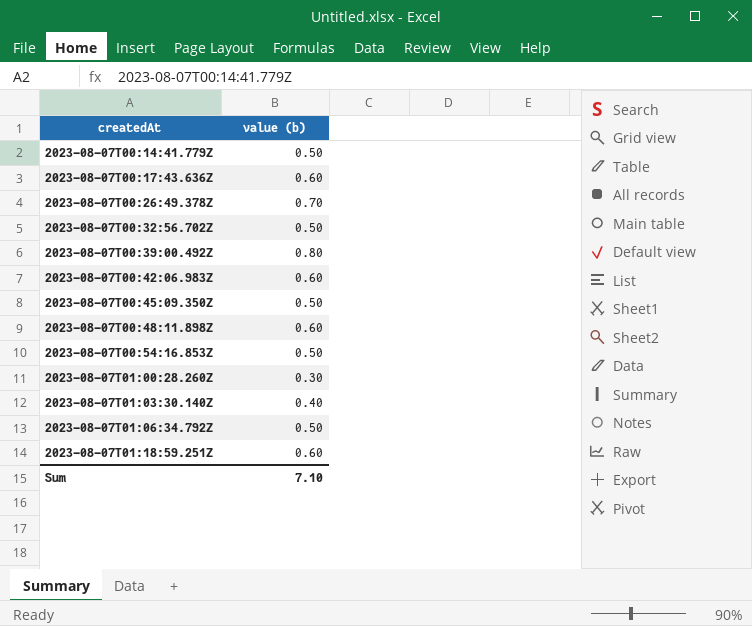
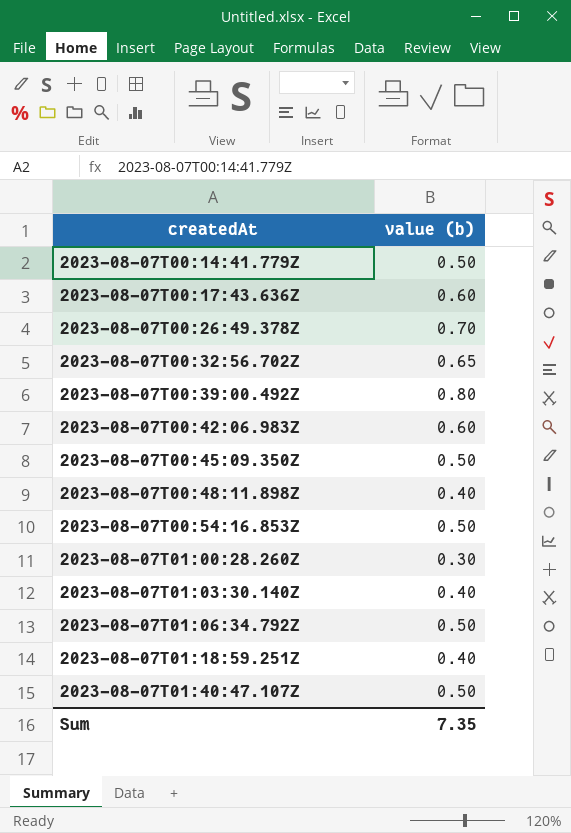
2023-08-07T00:32:56.702Z | value (b): 0.50 -> 0.65
2023-08-07T00:48:11.898Z | value (b): 0.60 -> 0.40
2023-08-07T01:18:59.251Z | value (b): 0.60 -> 0.40
row 2023-08-07T01:40:47.107Z: none -> 0.50
Sum | value (b): 7.10 -> 7.35

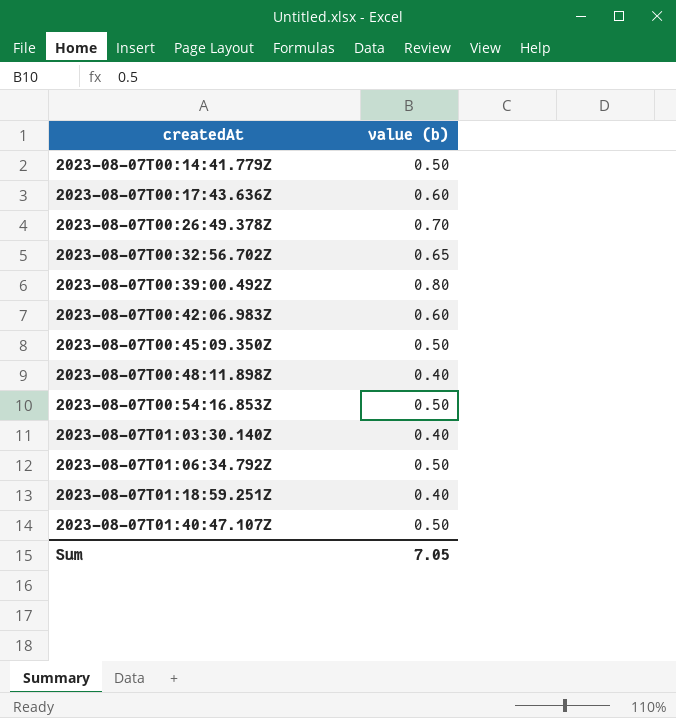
row 2023-08-07T01:00:28.260Z: 0.30 -> none
Sum | value (b): 7.35 -> 7.05

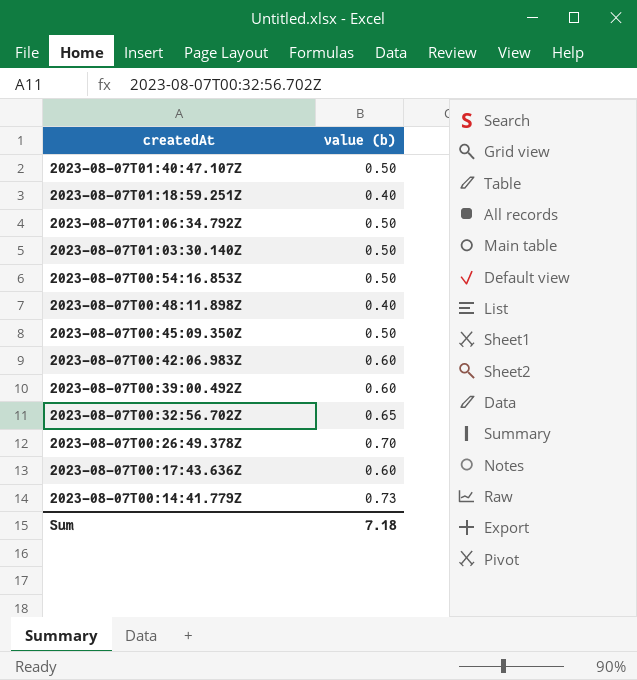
row order: createdAt ascending -> createdAt descending
2023-08-07T01:03:30.140Z | value (b): 0.40 -> 0.50
2023-08-07T00:39:00.492Z | value (b): 0.80 -> 0.60
2023-08-07T00:14:41.779Z | value (b): 0.50 -> 0.73
Sum | value (b): 7.05 -> 7.18

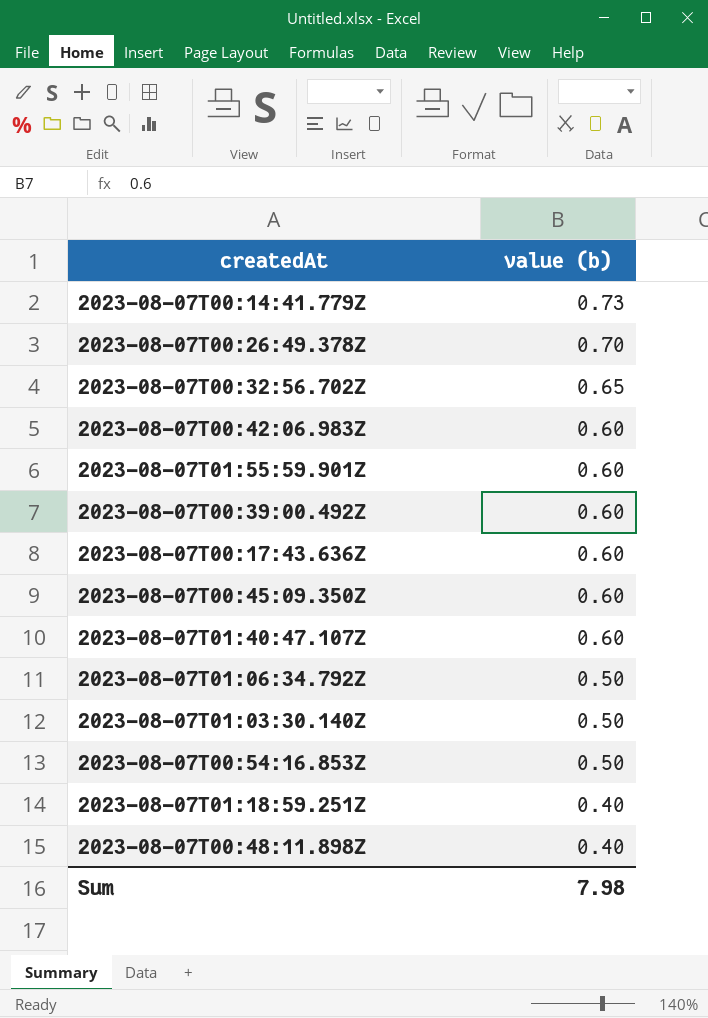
row order: createdAt descending -> value (b) descending
row 2023-08-07T01:55:59.901Z: none -> 0.60
2023-08-07T00:45:09.350Z | value (b): 0.50 -> 0.60
2023-08-07T01:40:47.107Z | value (b): 0.50 -> 0.60
Sum | value (b): 7.18 -> 7.98

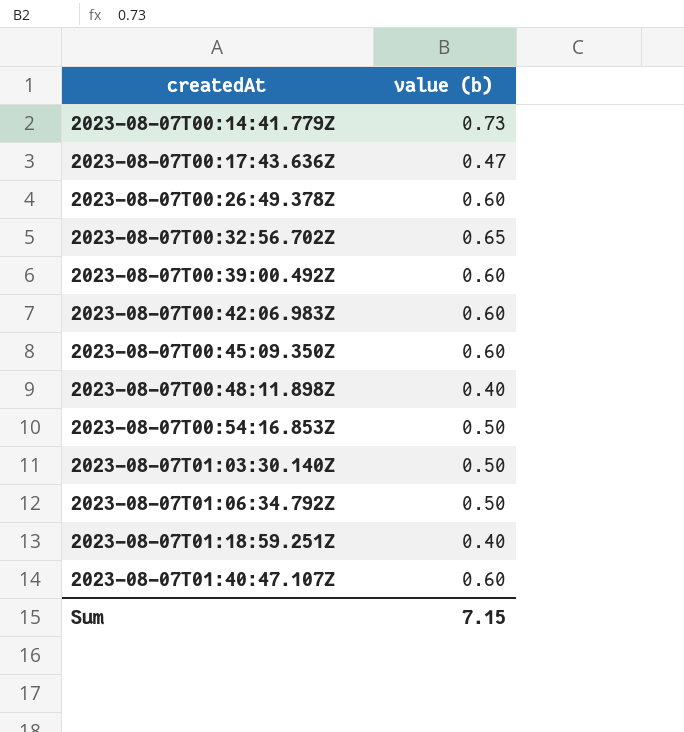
row order: value (b) descending -> createdAt ascending
row 2023-08-07T01:55:59.901Z: 0.60 -> none
2023-08-07T00:17:43.636Z | value (b): 0.60 -> 0.47
2023-08-07T00:26:49.378Z | value (b): 0.70 -> 0.60
Sum | value (b): 7.98 -> 7.15

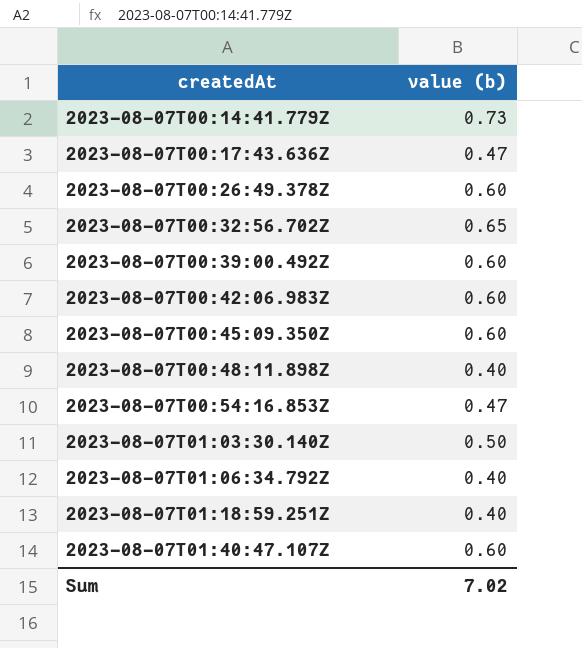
2023-08-07T00:54:16.853Z | value (b): 0.50 -> 0.47
2023-08-07T01:06:34.792Z | value (b): 0.50 -> 0.40
Sum | value (b): 7.15 -> 7.02

